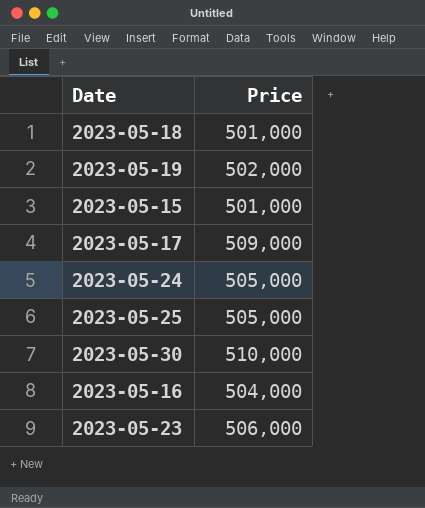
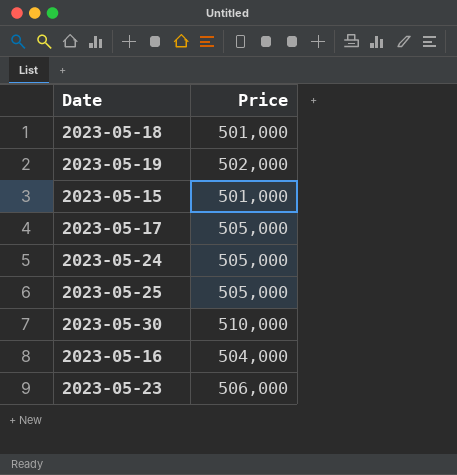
2023-05-17 | Price: 509,000 -> 505,000

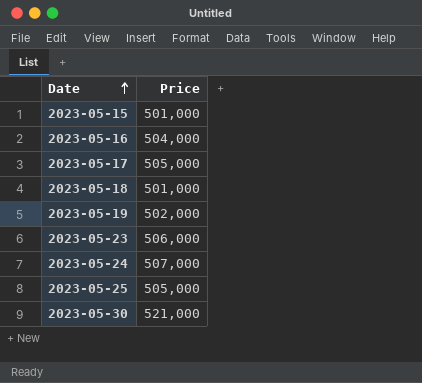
row order: none -> Date ascending
2023-05-24 | Price: 505,000 -> 507,000
2023-05-30 | Price: 510,000 -> 521,000

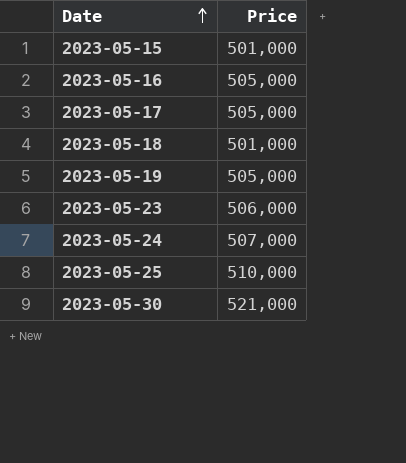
2023-05-16 | Price: 504,000 -> 505,000
2023-05-19 | Price: 502,000 -> 505,000
2023-05-25 | Price: 505,000 -> 510,000

